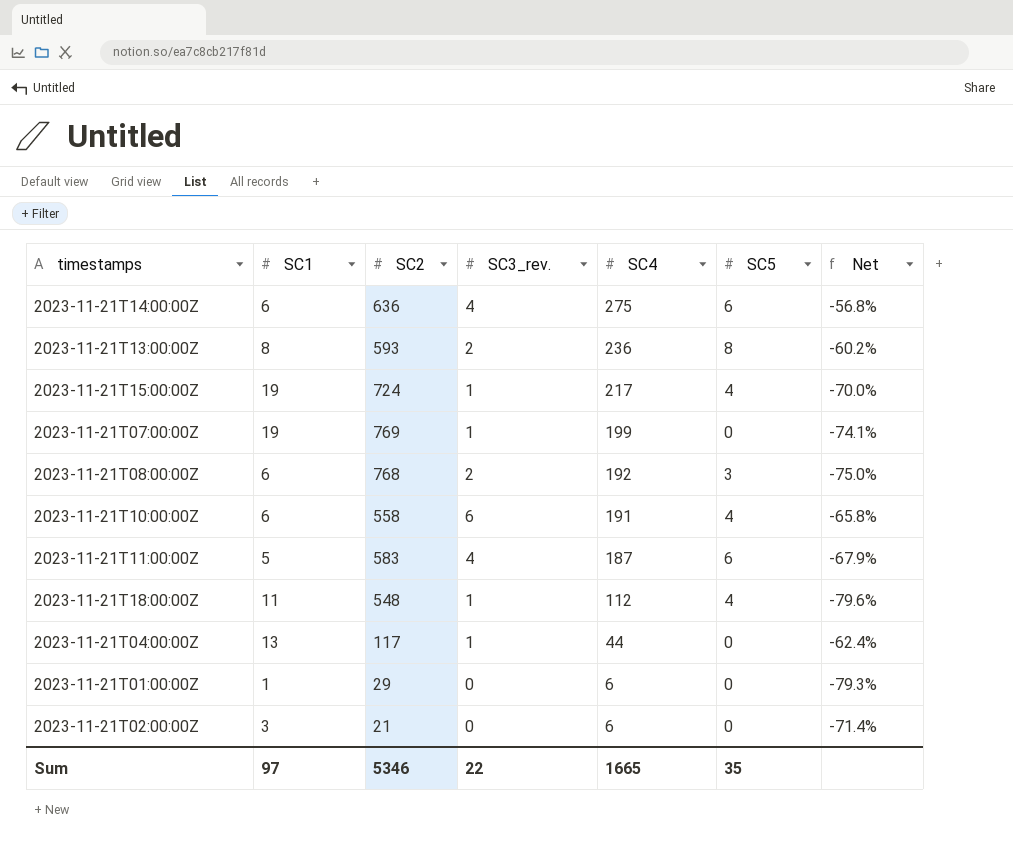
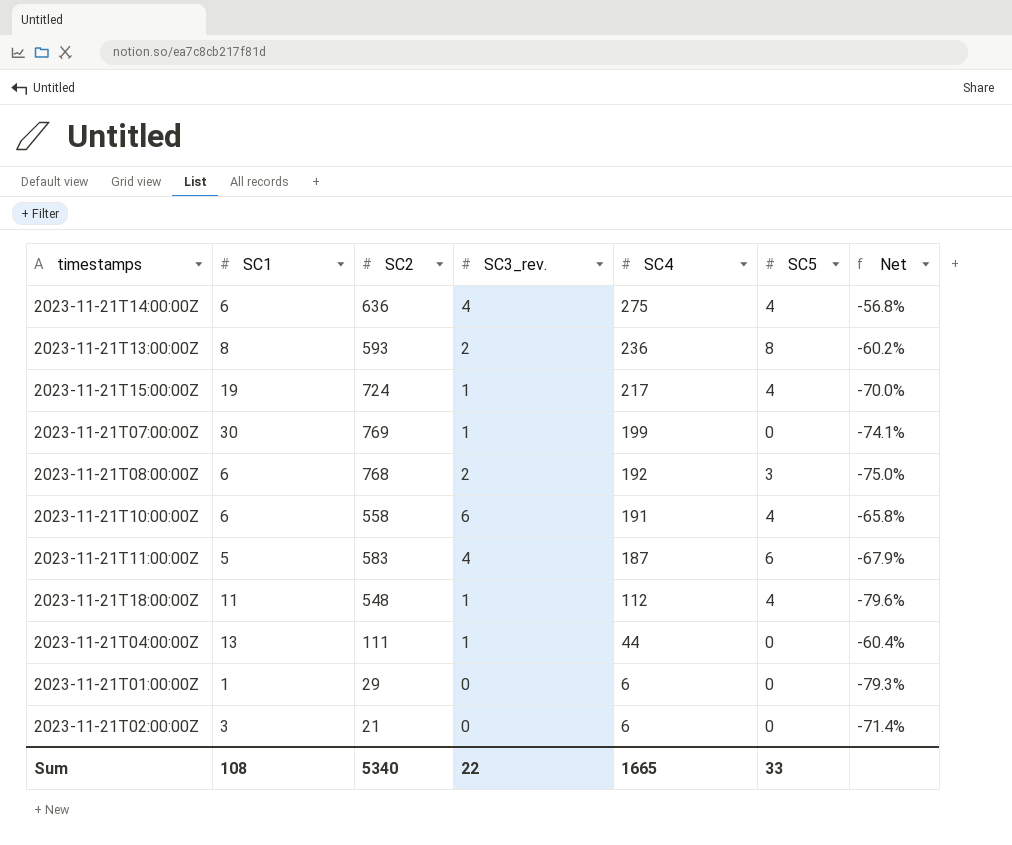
2023-11-21T14:00:00Z | SC5: 6 -> 4
2023-11-21T07:00:00Z | SC1: 19 -> 30
2023-11-21T04:00:00Z | SC2: 117 -> 111
2023-11-21T04:00:00Z | Net: -62.4% -> -60.4%
Sum | SC1: 97 -> 108
Sum | SC2: 5346 -> 5340
Sum | SC5: 35 -> 33

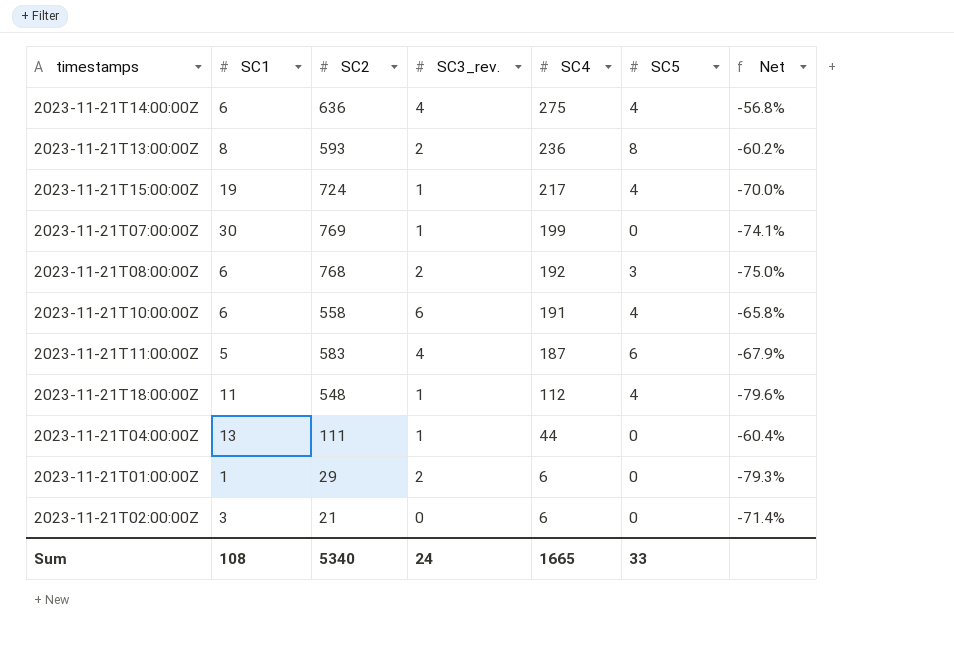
2023-11-21T01:00:00Z | SC3_rev.: 0 -> 2
Sum | SC3_rev.: 22 -> 24

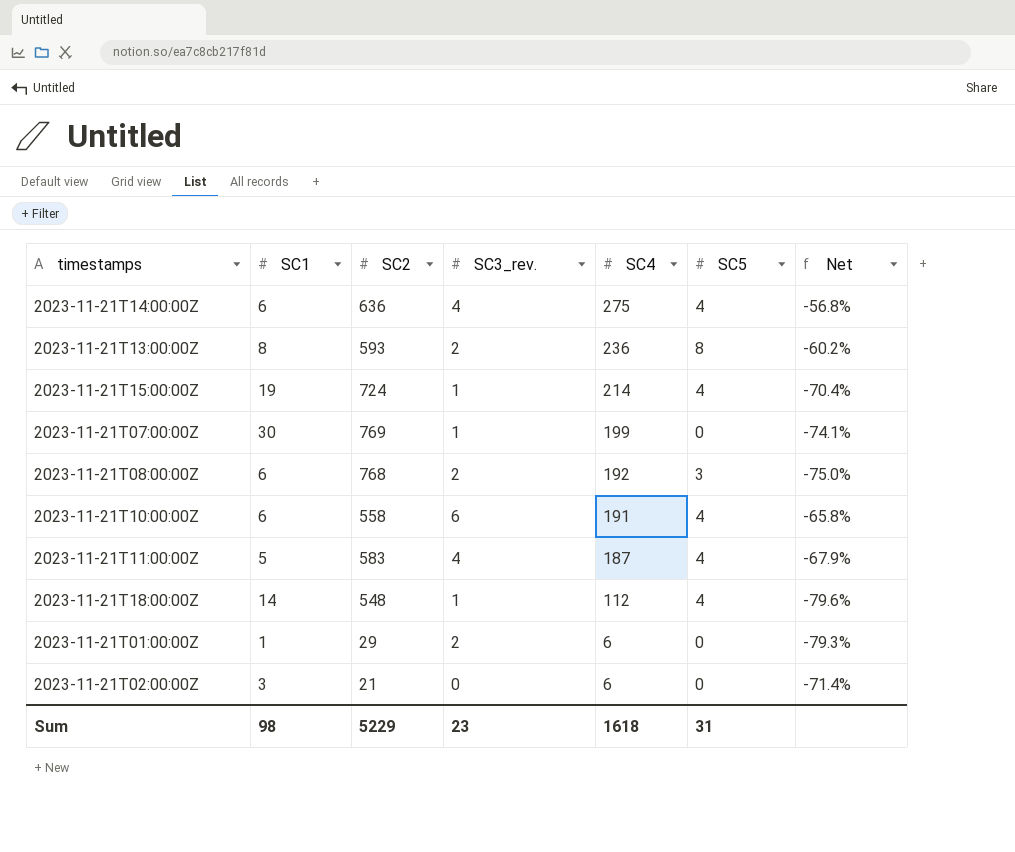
row 2023-11-21T04:00:00Z: 13 | 111 | 1 | 44 | 0 | -60.4% -> none
2023-11-21T15:00:00Z | SC4: 217 -> 214
2023-11-21T15:00:00Z | Net: -70.0% -> -70.4%
2023-11-21T11:00:00Z | SC5: 6 -> 4
2023-11-21T18:00:00Z | SC1: 11 -> 14
Sum | SC1: 108 -> 98
Sum | SC2: 5340 -> 5229
Sum | SC3_rev.: 24 -> 23
Sum | SC4: 1665 -> 1618
Sum | SC5: 33 -> 31

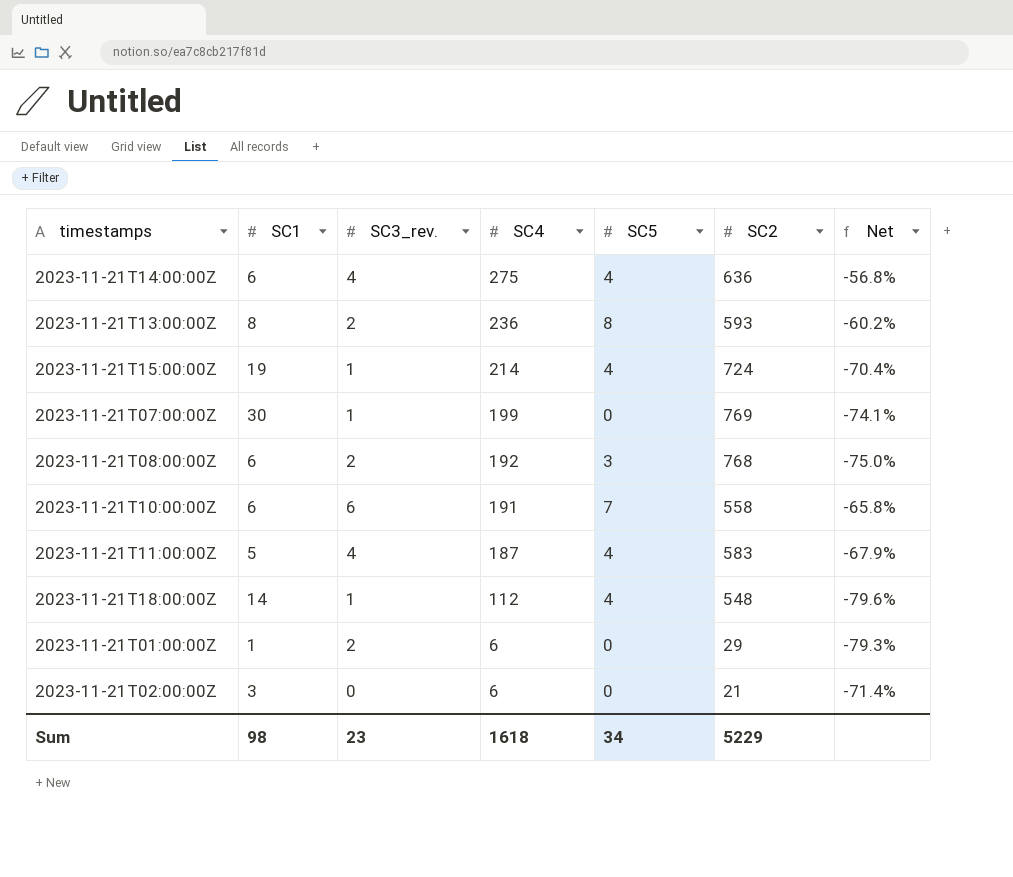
column SC2 | position: 3 -> 6
2023-11-21T10:00:00Z | SC5: 4 -> 7
Sum | SC5: 31 -> 34

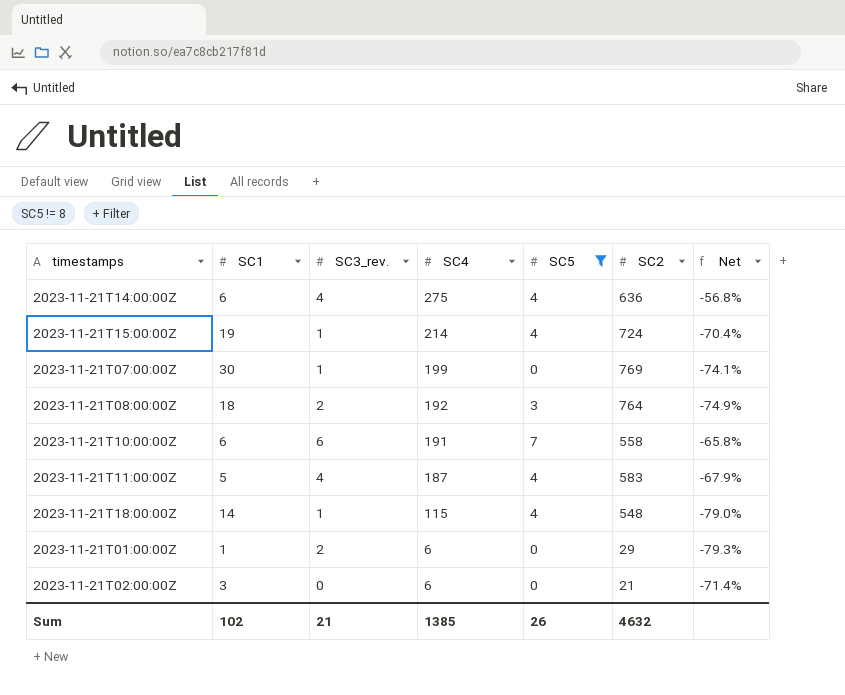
filter: none -> SC5 != 8
2023-11-21T08:00:00Z | SC1: 6 -> 18
2023-11-21T08:00:00Z | SC2: 768 -> 764
2023-11-21T08:00:00Z | Net: -75.0% -> -74.9%
2023-11-21T18:00:00Z | SC4: 112 -> 115
2023-11-21T18:00:00Z | Net: -79.6% -> -79.0%
Sum | SC1: 98 -> 102
Sum | SC3_rev.: 23 -> 21
Sum | SC4: 1618 -> 1385
Sum | SC5: 34 -> 26
Sum | SC2: 5229 -> 4632

